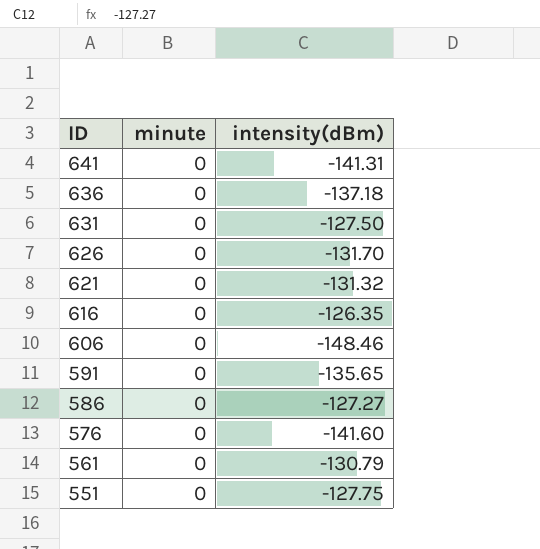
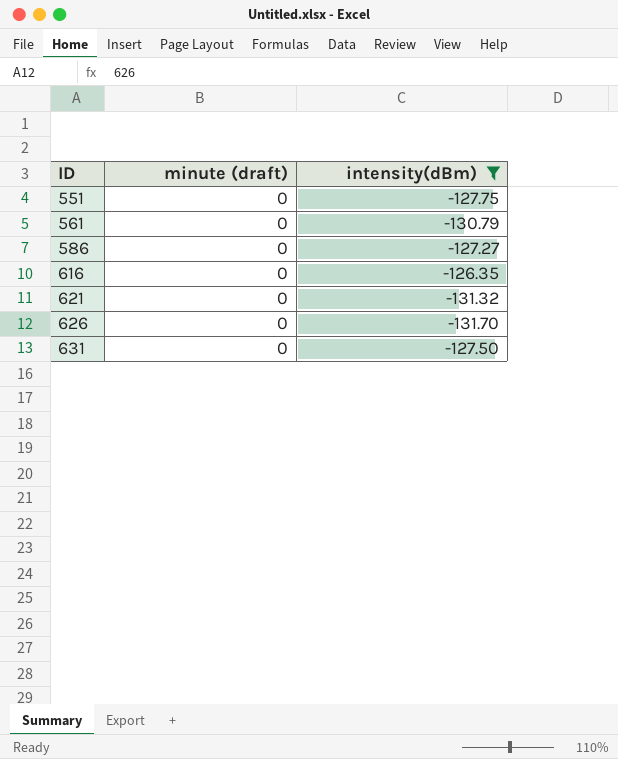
filter: none -> intensity(dBm) >= -131.70
row order: ID descending -> ID ascending
column name: minute -> minute (draft)

